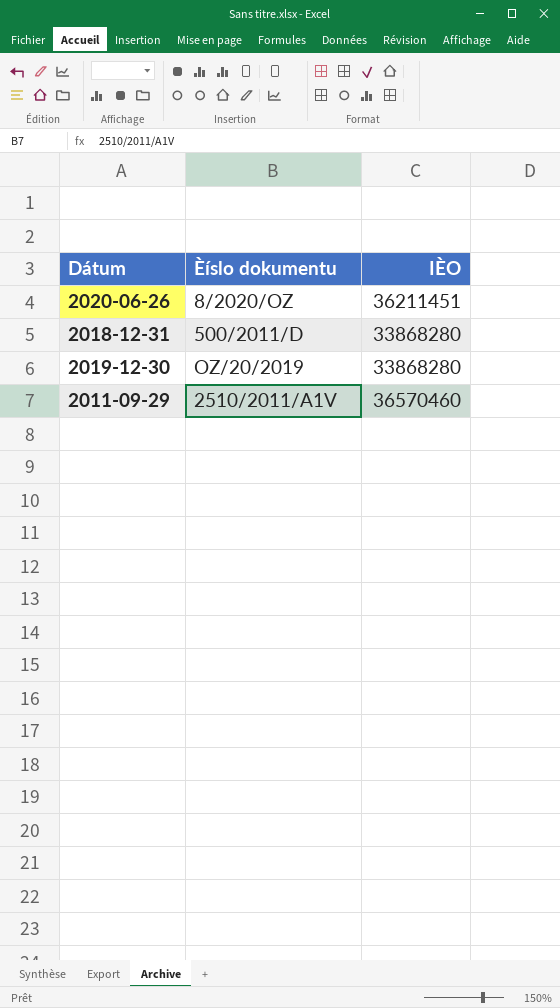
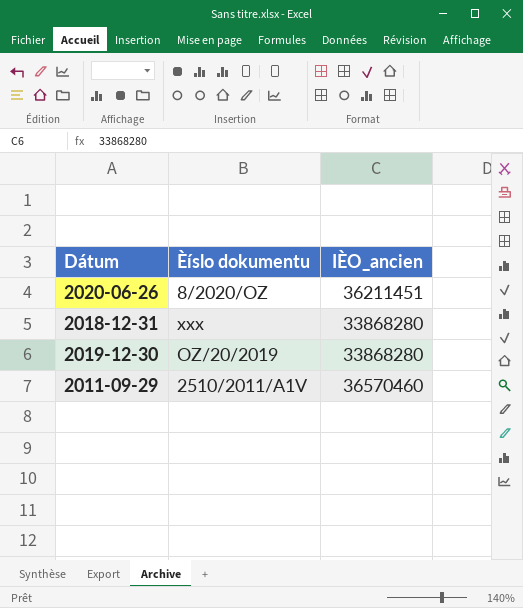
column name: IÈO -> IÈO_ancien
2018-12-31 | Èíslo dokumentu: 500/2011/D -> xxx

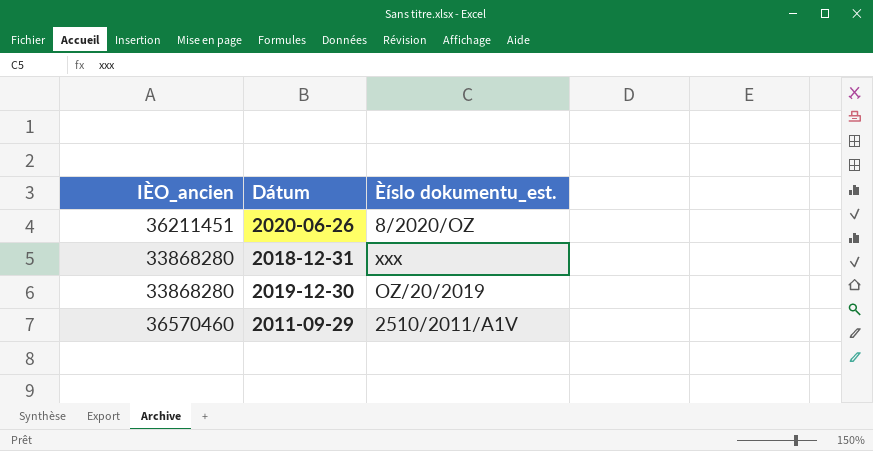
column IÈO_ancien | position: 3 -> 1
column name: Èíslo dokumentu -> Èíslo dokumentu_est.

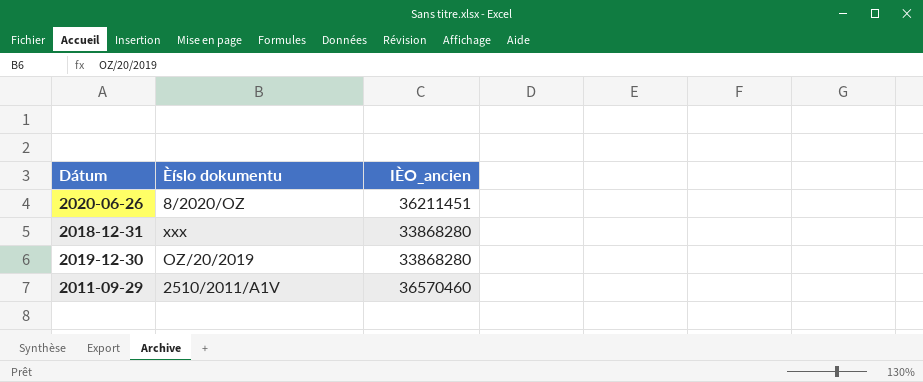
column name: Èíslo dokumentu_est. -> Èíslo dokumentu
column IÈO_ancien | position: 1 -> 3

